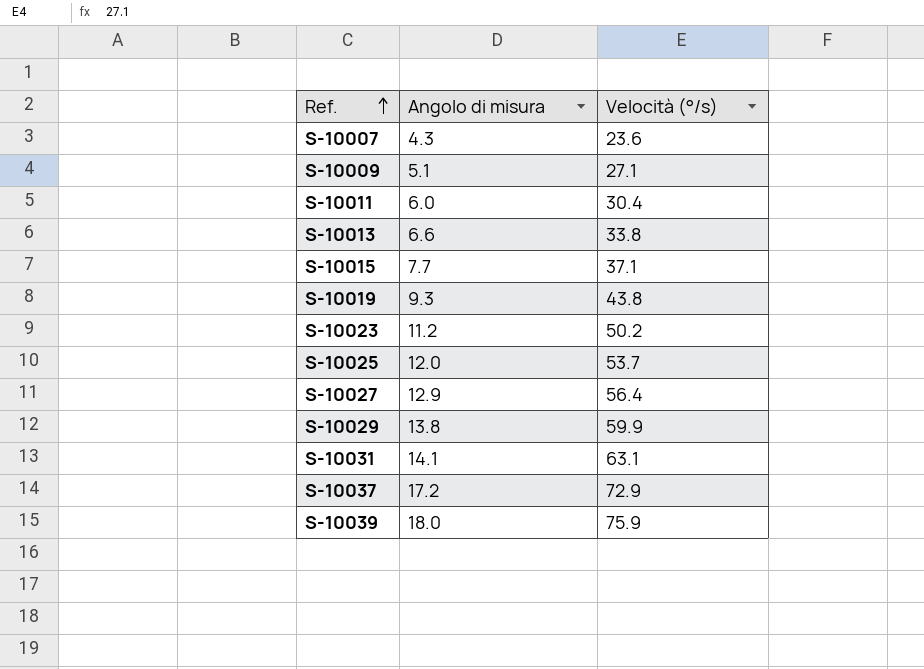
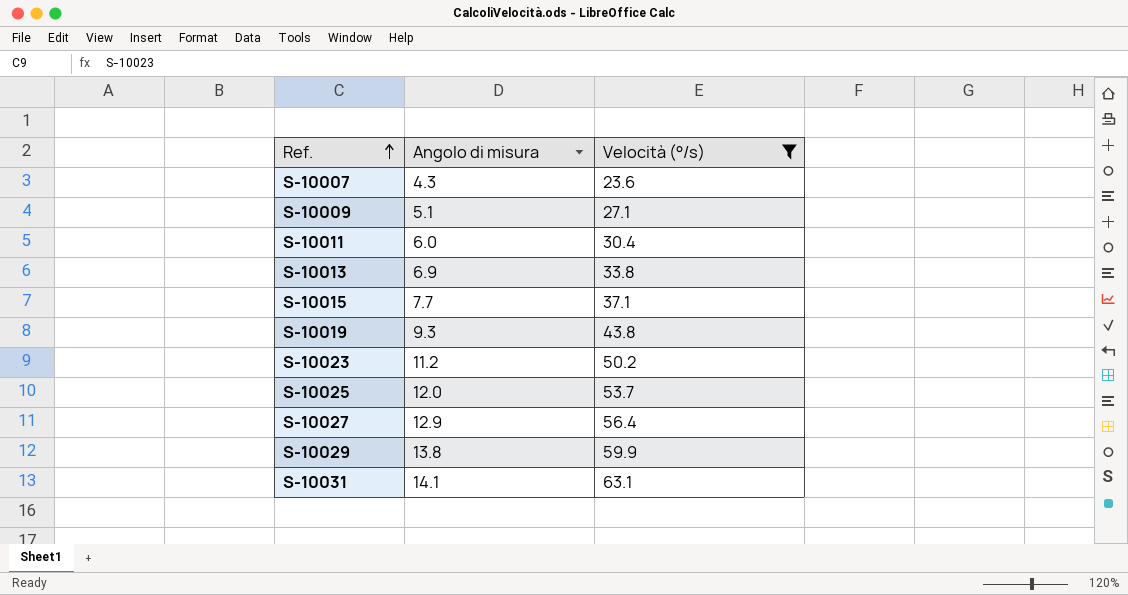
filter: none -> Velocità (°/s) <= 63.1
S-10013 | Angolo di misura: 6.6 -> 6.9

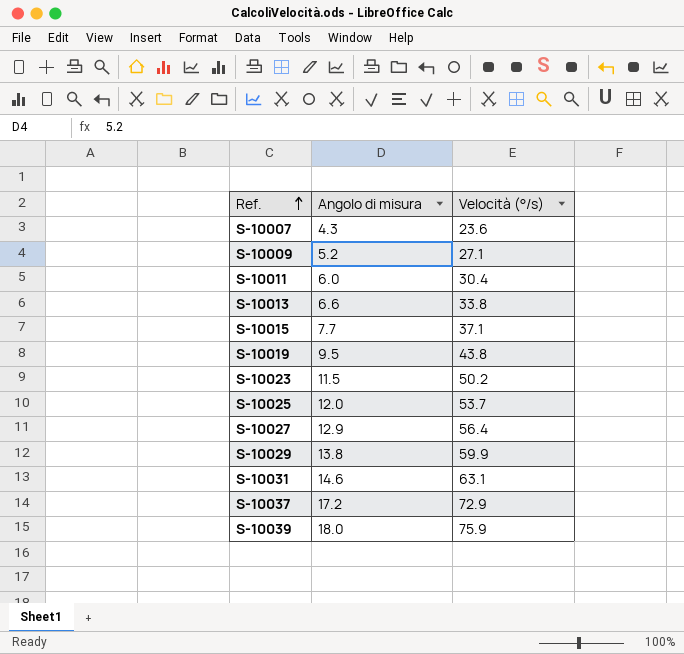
filter: Velocità (°/s) <= 63.1 -> none
S-10009 | Angolo di misura: 5.1 -> 5.2
S-10013 | Angolo di misura: 6.9 -> 6.6
S-10019 | Angolo di misura: 9.3 -> 9.5
S-10023 | Angolo di misura: 11.2 -> 11.5
S-10031 | Angolo di misura: 14.1 -> 14.6

